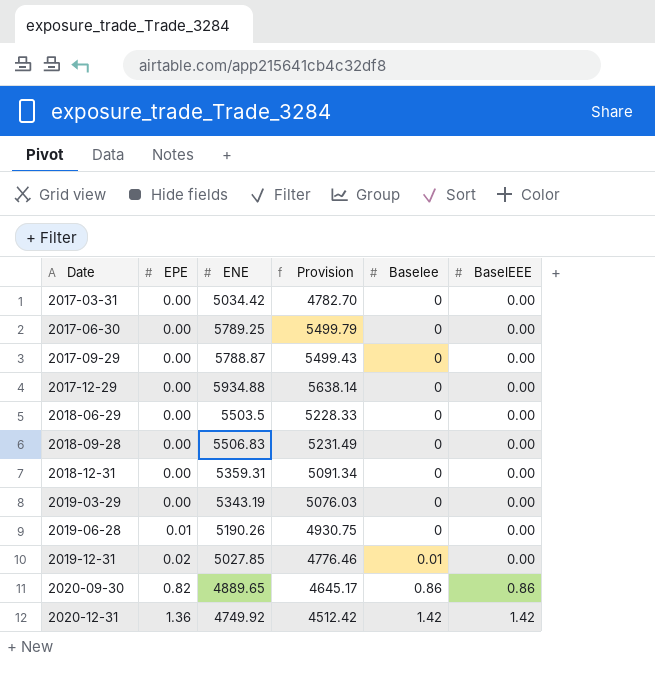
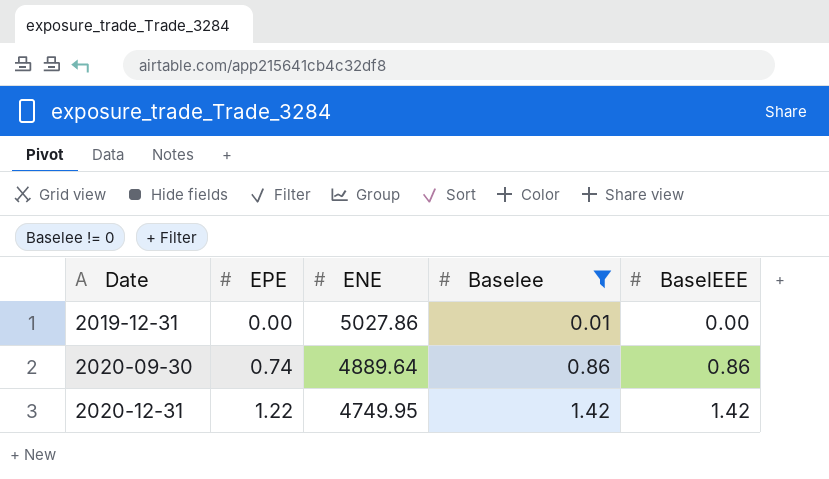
filter: none -> Baselee != 0
column Provision | formula: [ENE] * 0.95 -> none
2019-12-31 | EPE: 0.02 -> 0.00
2019-12-31 | ENE: 5027.85 -> 5027.86
2020-09-30 | EPE: 0.82 -> 0.74
2020-09-30 | ENE: 4889.65 -> 4889.64
2020-12-31 | EPE: 1.36 -> 1.22
2020-12-31 | ENE: 4749.92 -> 4749.95

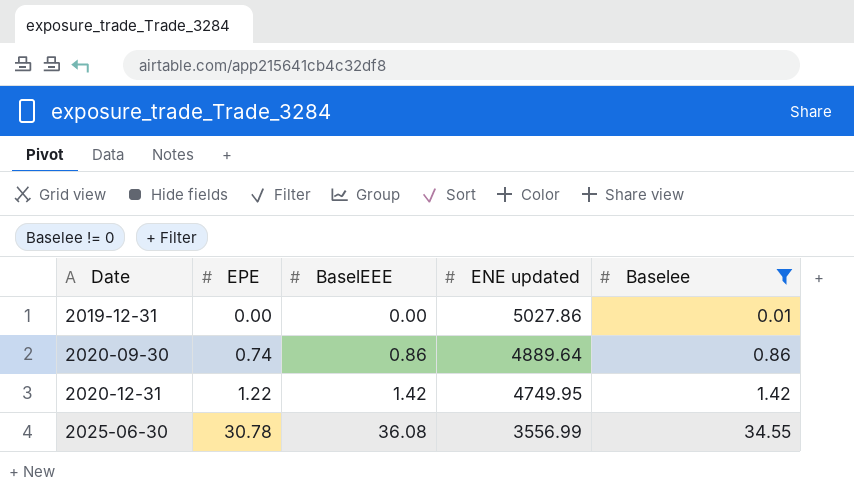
column BaselEEE | position: 5 -> 3
column name: ENE -> ENE updated
row 2025-06-30: none -> 30.78 | 36.08 | 3556.99 | 34.55

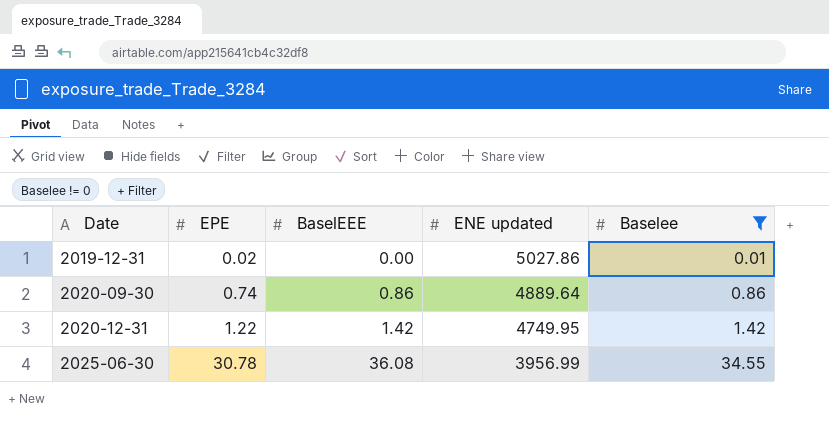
2019-12-31 | EPE: 0.00 -> 0.02
2025-06-30 | ENE updated: 3556.99 -> 3956.99

